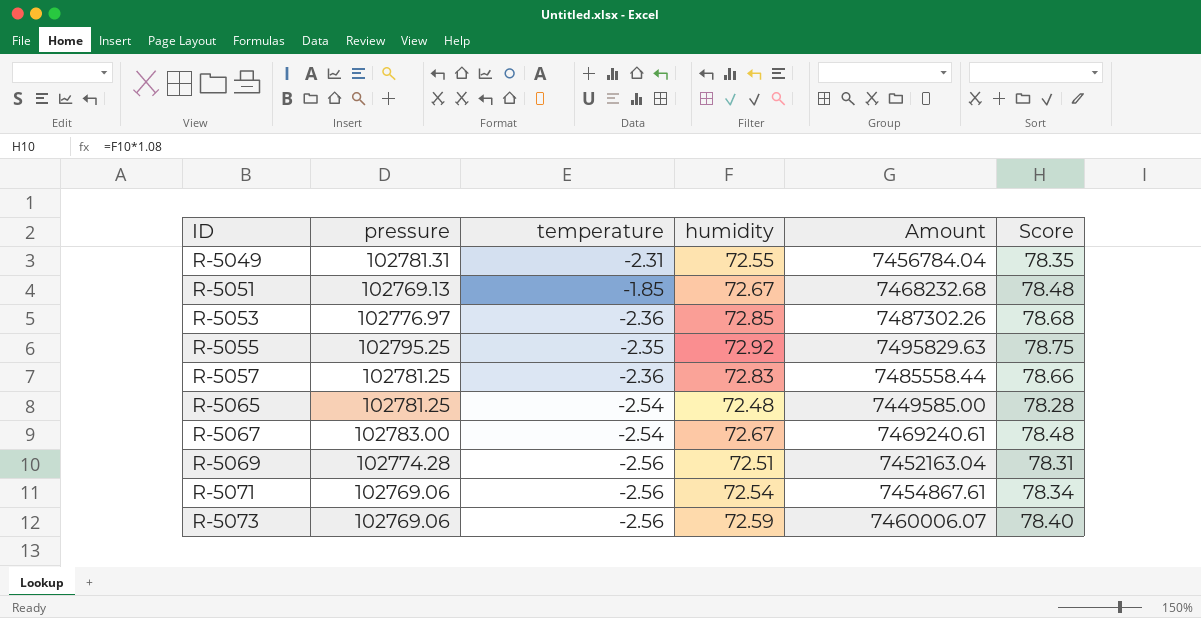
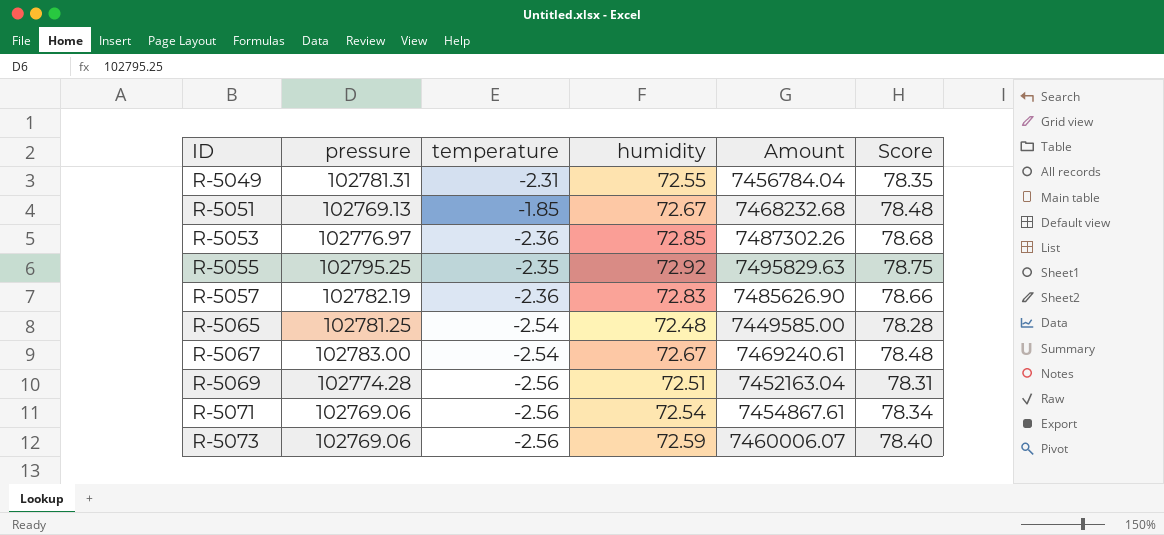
R-5057 | pressure: 102781.25 -> 102782.19
R-5057 | Amount: 7485558.44 -> 7485626.90

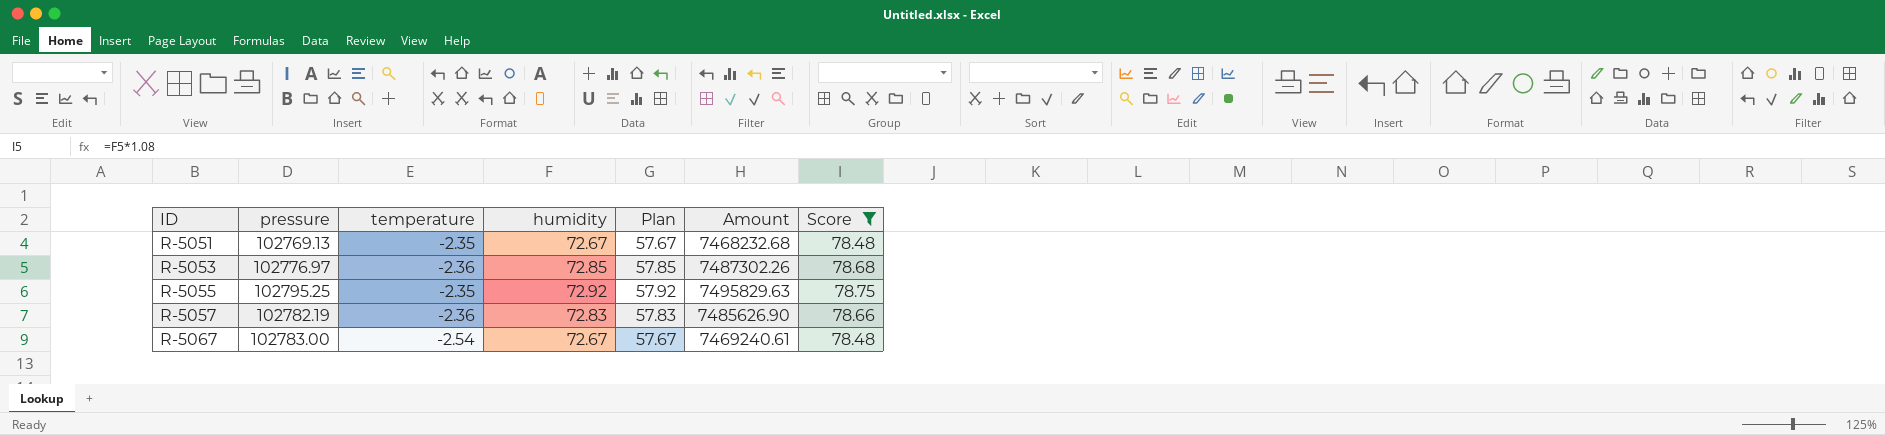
filter: none -> Score >= 78.48
column Plan | formula: none -> [humidity] - 15
R-5051 | temperature: -1.85 -> -2.35

